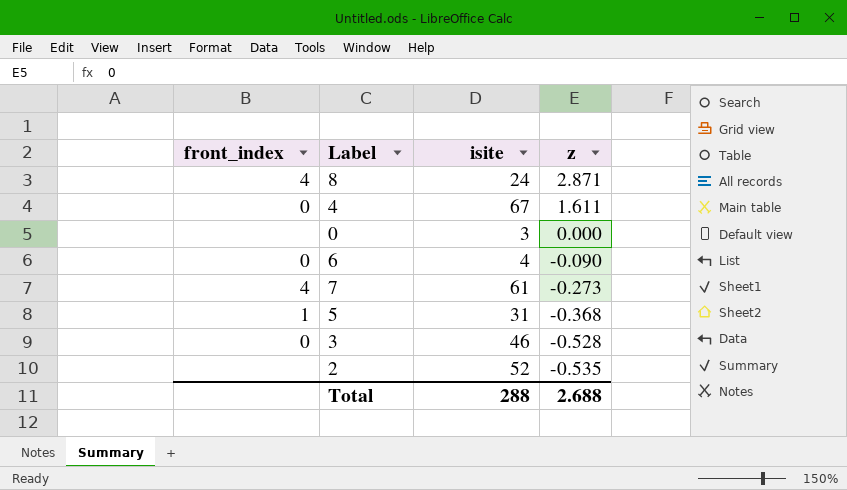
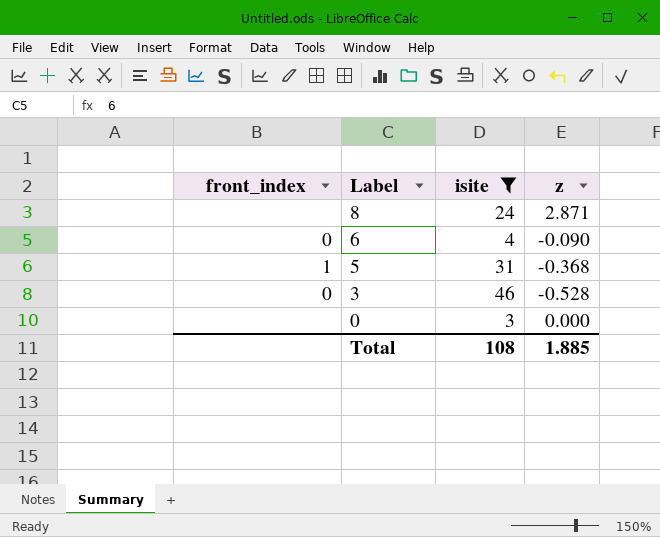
filter: none -> isite <= 46
row order: z descending -> Label descending
8 | front_index: 4 -> none
Total | isite: 288 -> 108
Total | z: 2.688 -> 1.885

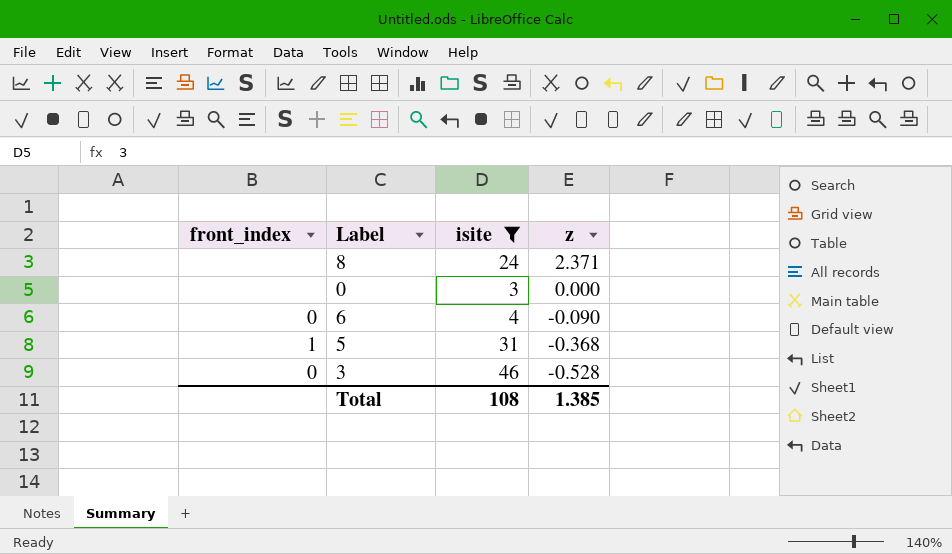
row order: Label descending -> z descending
8 | z: 2.871 -> 2.371
Total | z: 1.885 -> 1.385

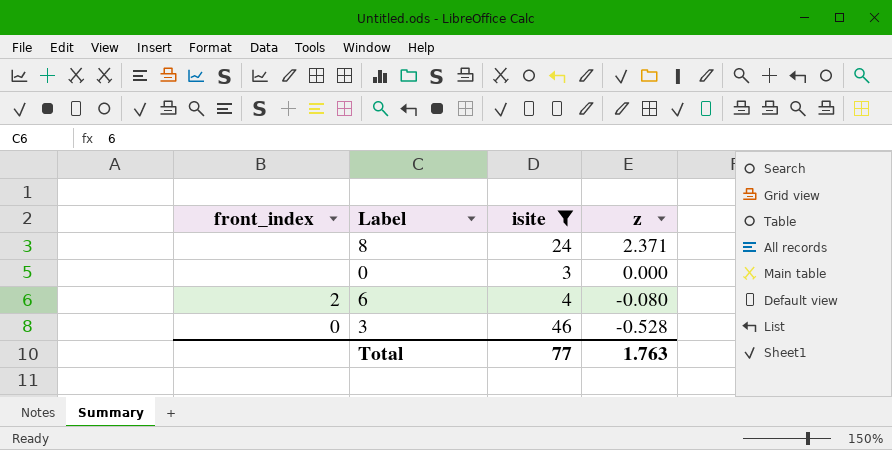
row 5: 1 | 31 | -0.368 -> none
6 | front_index: 0 -> 2
6 | z: -0.090 -> -0.080
Total | isite: 108 -> 77
Total | z: 1.385 -> 1.763

